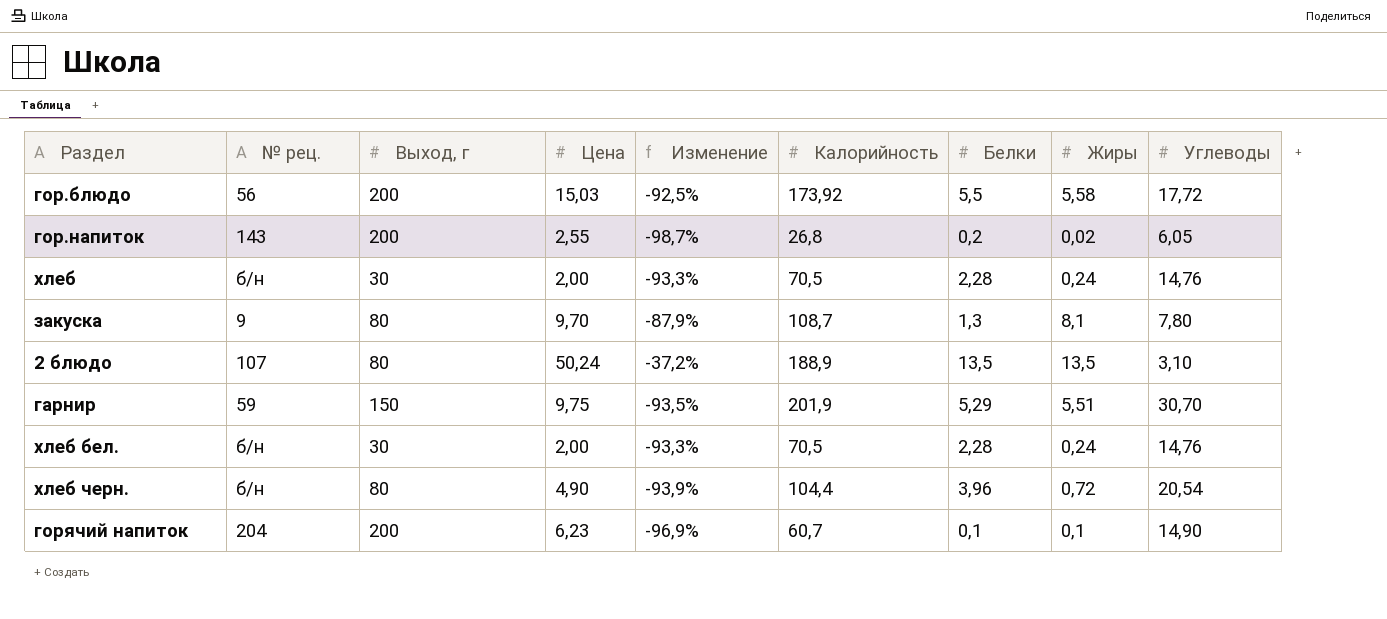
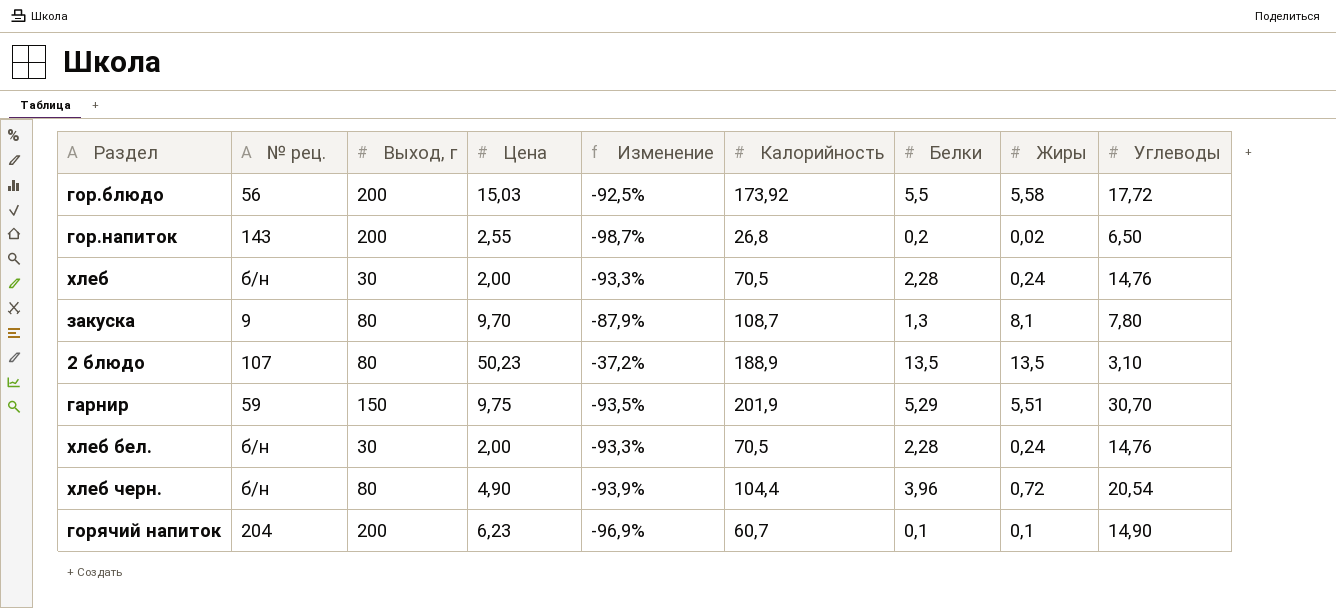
гор.напиток | Углеводы: 6,05 -> 6,50
2 блюдо | Цена: 50,24 -> 50,23

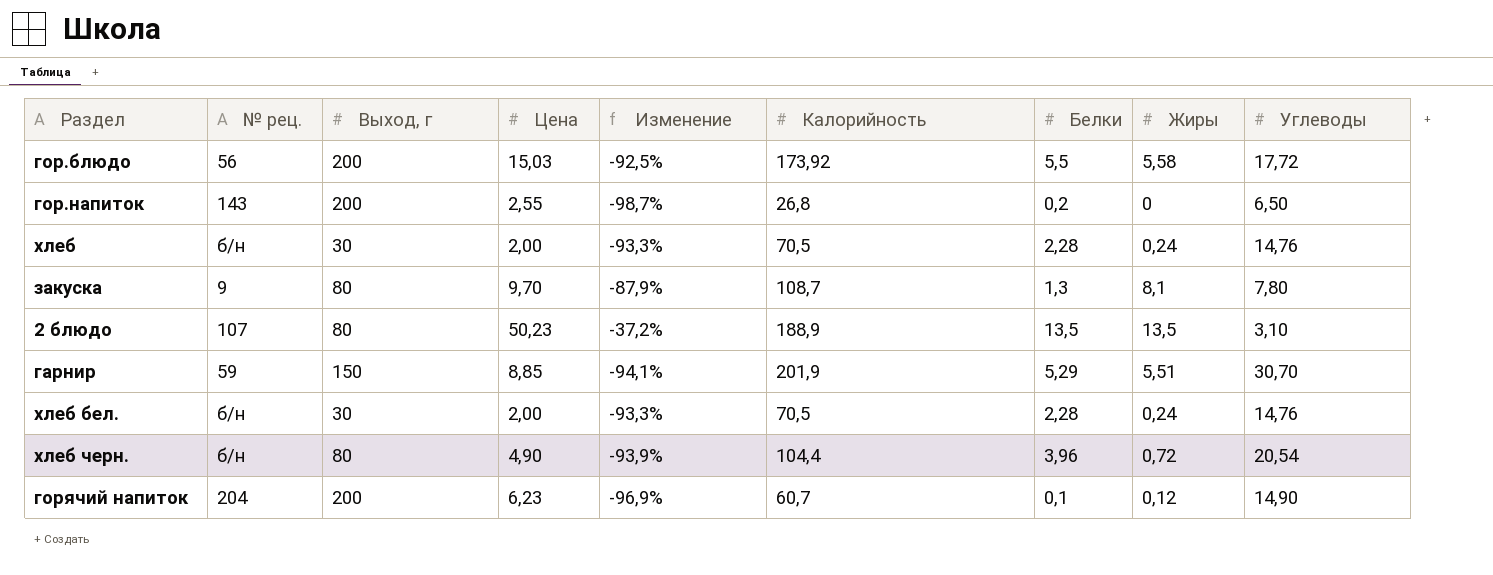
гор.напиток | Жиры: 0,02 -> 0
гарнир | Цена: 9,75 -> 8,85
гарнир | Изменение: -93,5% -> -94,1%
горячий напиток | Жиры: 0,1 -> 0,12

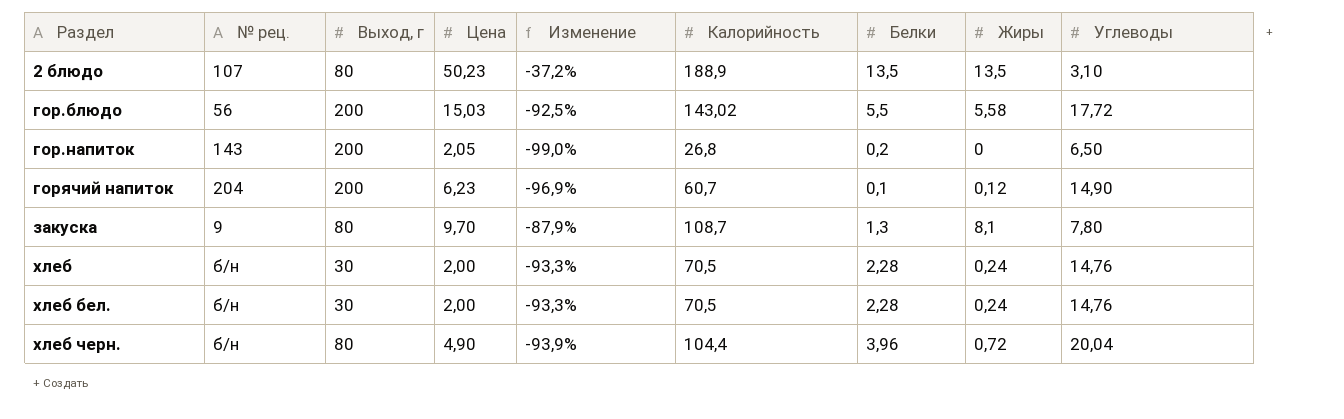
row order: none -> Раздел ascending
row гарнир: 59 | 150 | 8,85 | -94,1% | 201,9 | 5,29 | 5,51 | 30,70 -> none
гор.блюдо | Калорийность: 173,92 -> 143,02
гор.напиток | Цена: 2,55 -> 2,05
гор.напиток | Изменение: -98,7% -> -99,0%
хлеб черн. | Углеводы: 20,54 -> 20,04

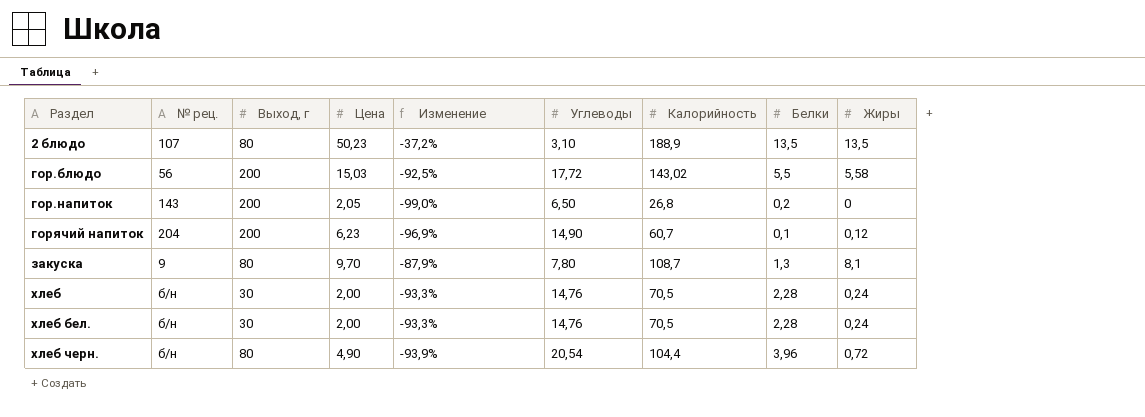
column Углеводы | position: 9 -> 6
хлеб черн. | Углеводы: 20,04 -> 20,54

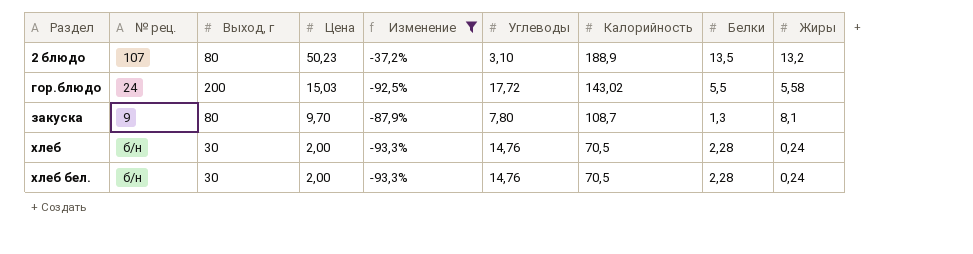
filter: none -> Изменение >= -93,3%
2 блюдо | Жиры: 13,5 -> 13,2
гор.блюдо | № рец.: 56 -> 24

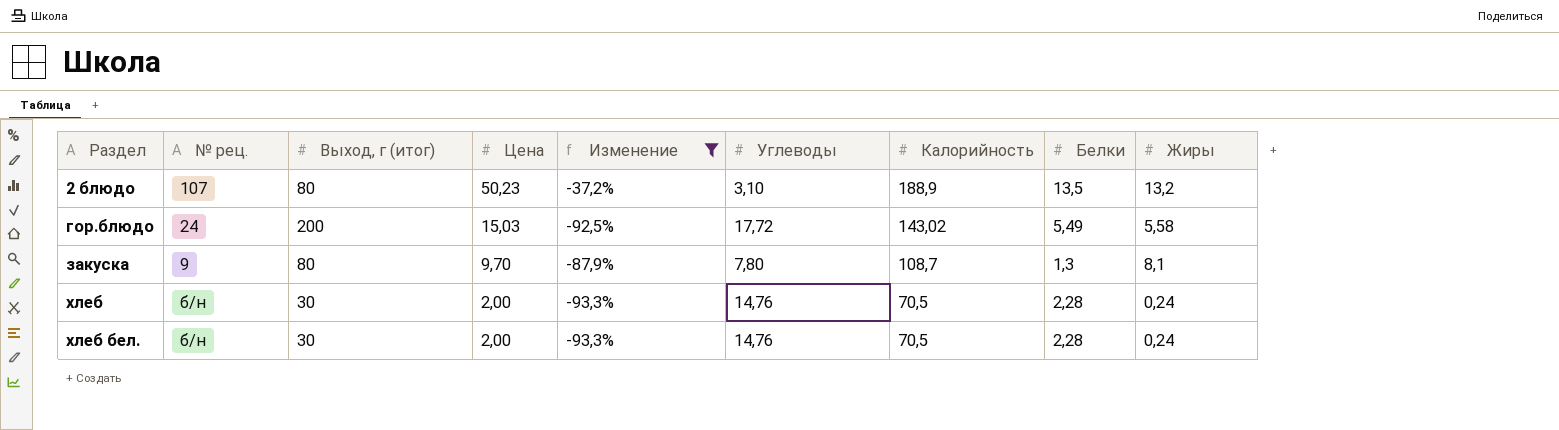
column name: Выход, г -> Выход, г (итог)
гор.блюдо | Белки: 5,5 -> 5,49

